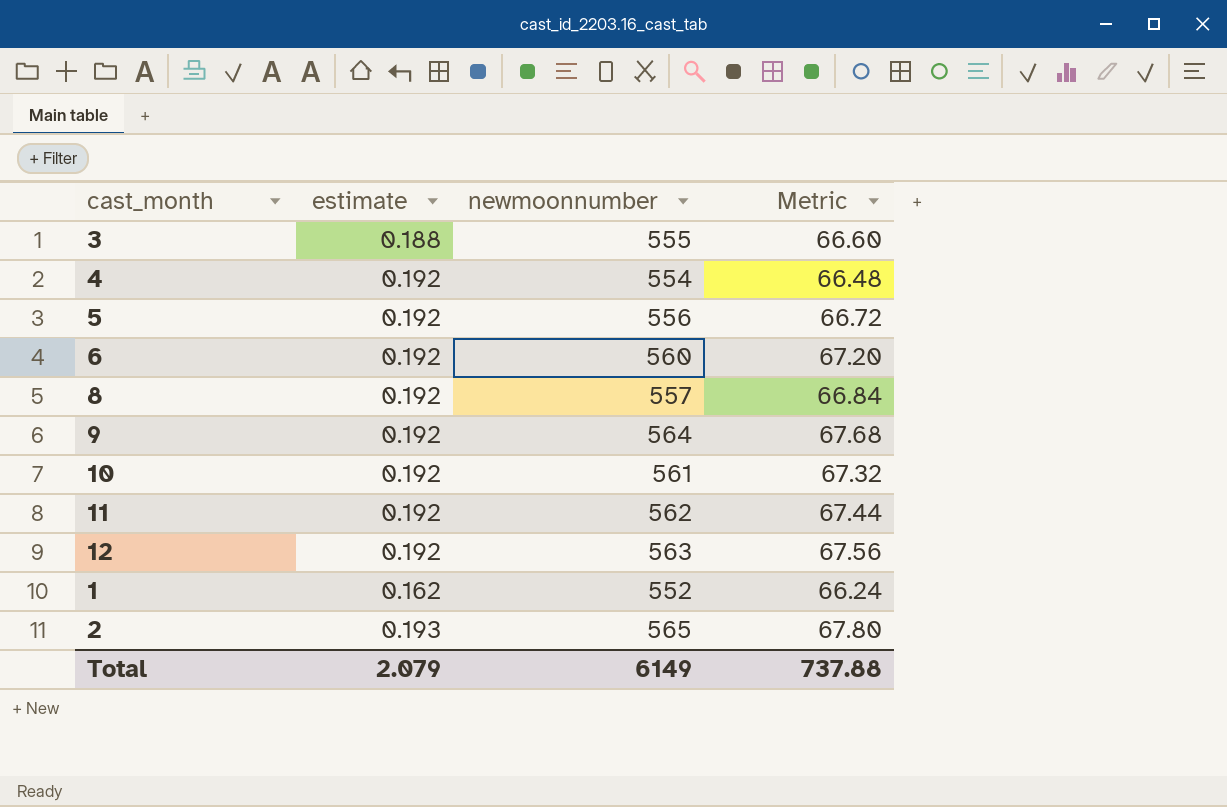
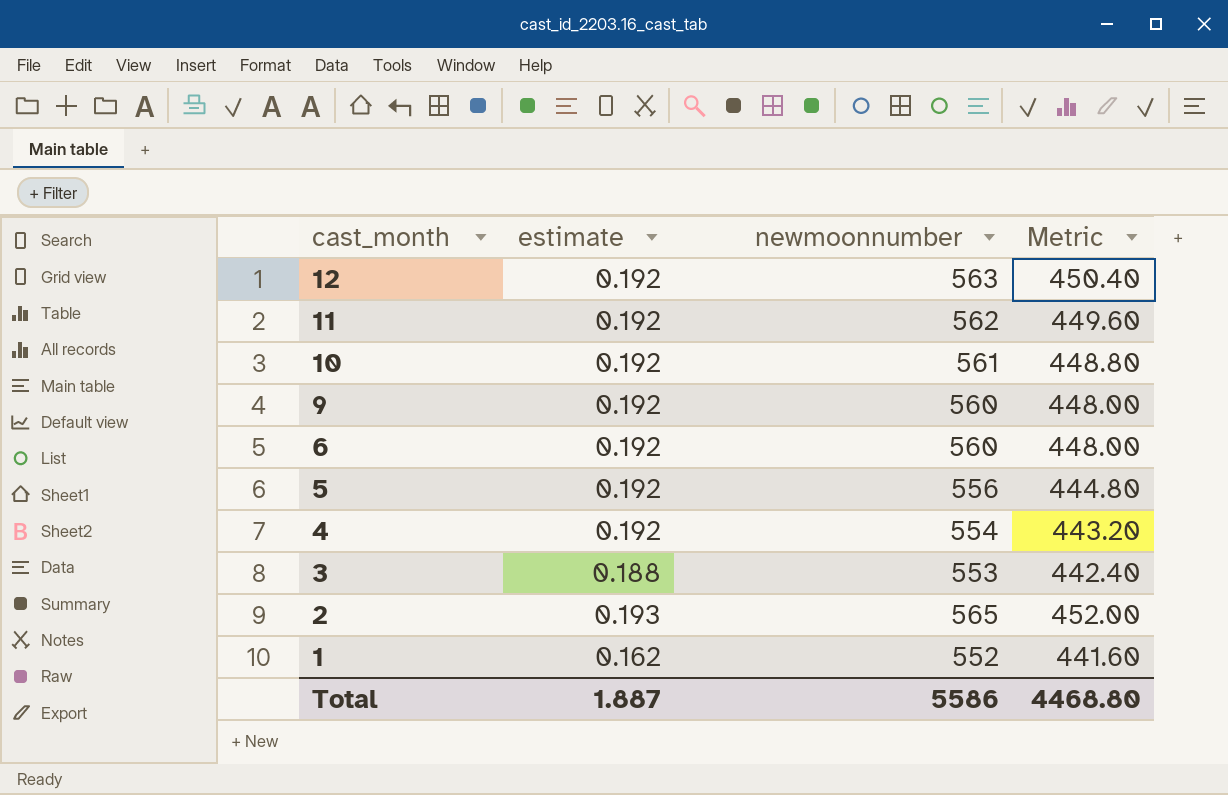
row order: none -> cast_month descending
column Metric | formula: [newmoonnumber] * 0.12 -> [newmoonnumber] * 0.8
row 8: 0.192 | 557 | 66.84 -> none
9 | newmoonnumber: 564 -> 560
3 | newmoonnumber: 555 -> 553
Total | estimate: 2.079 -> 1.887
Total | newmoonnumber: 6149 -> 5586
Total | Metric: 737.88 -> 4468.80

